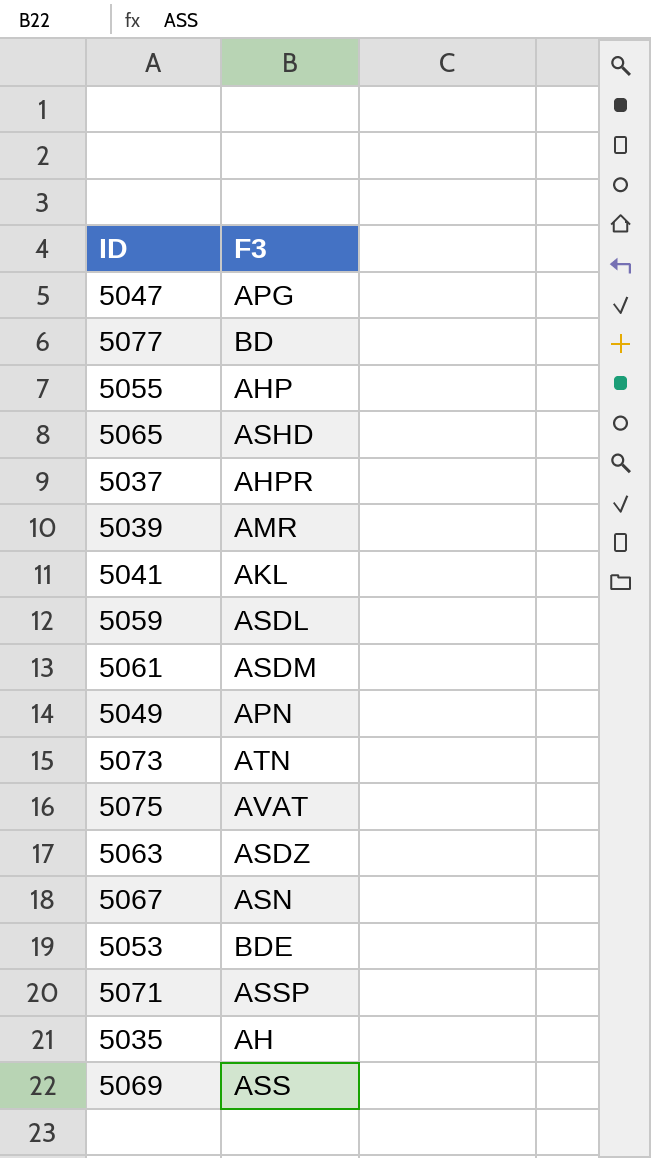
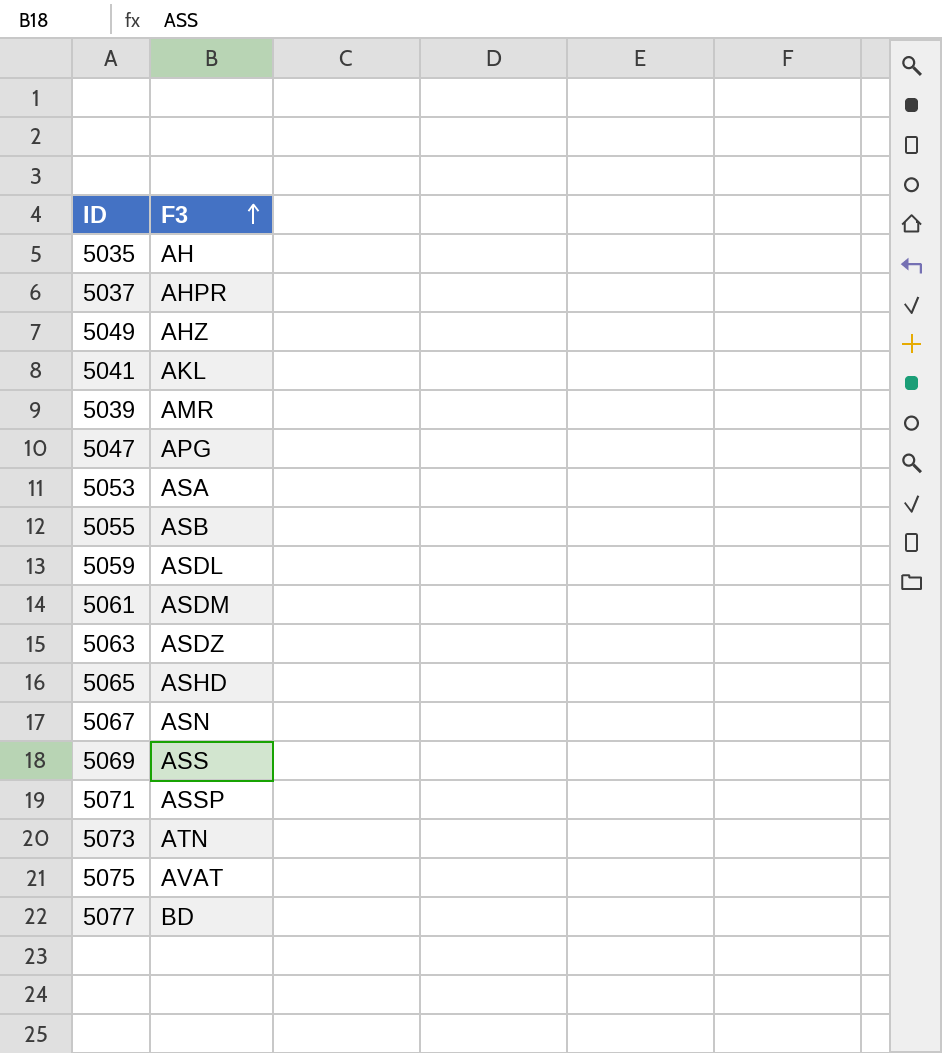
row order: none -> F3 ascending
5049 | F3: APN -> AHZ
5053 | F3: BDE -> ASA
5055 | F3: AHP -> ASB

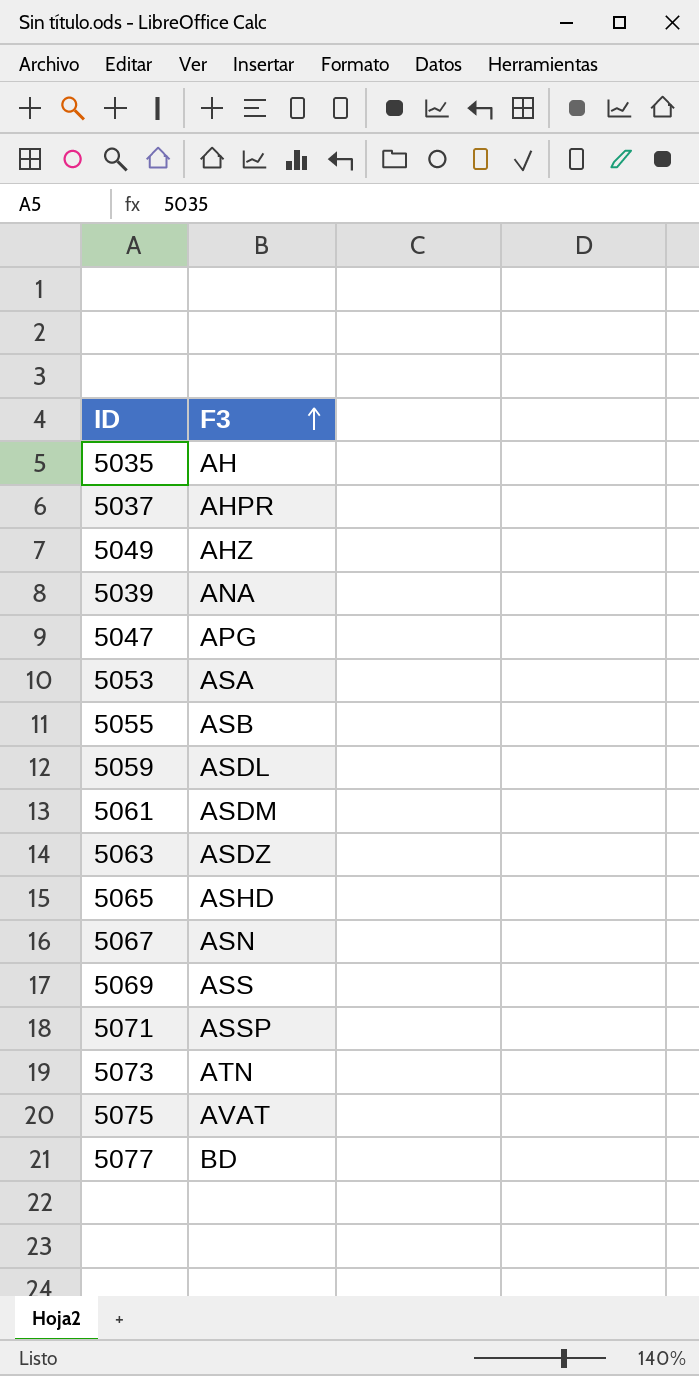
row 5041: AKL -> none
5039 | F3: AMR -> ANA

